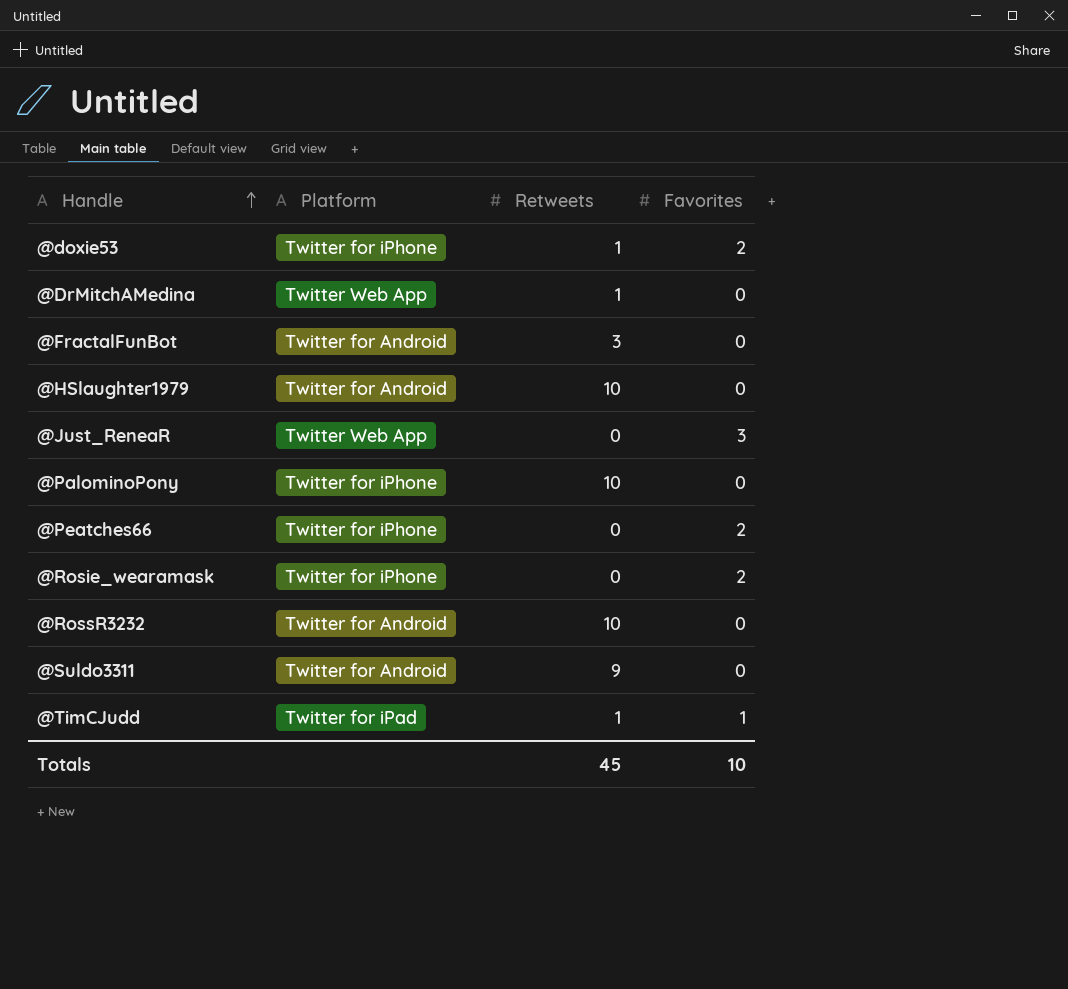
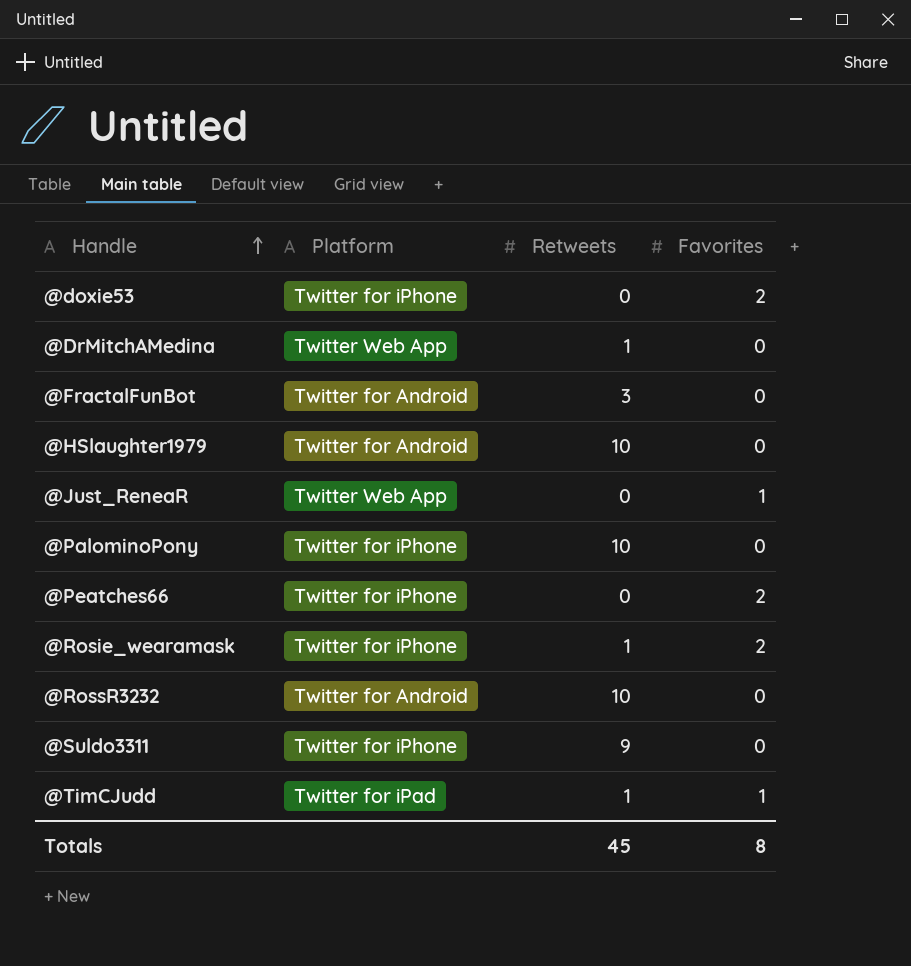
@doxie53 | Retweets: 1 -> 0
@Just_ReneaR | Favorites: 3 -> 1
@Rosie_wearamask | Retweets: 0 -> 1
@Suldo3311 | Platform: Twitter for Android -> Twitter for iPhone
Totals | Favorites: 10 -> 8

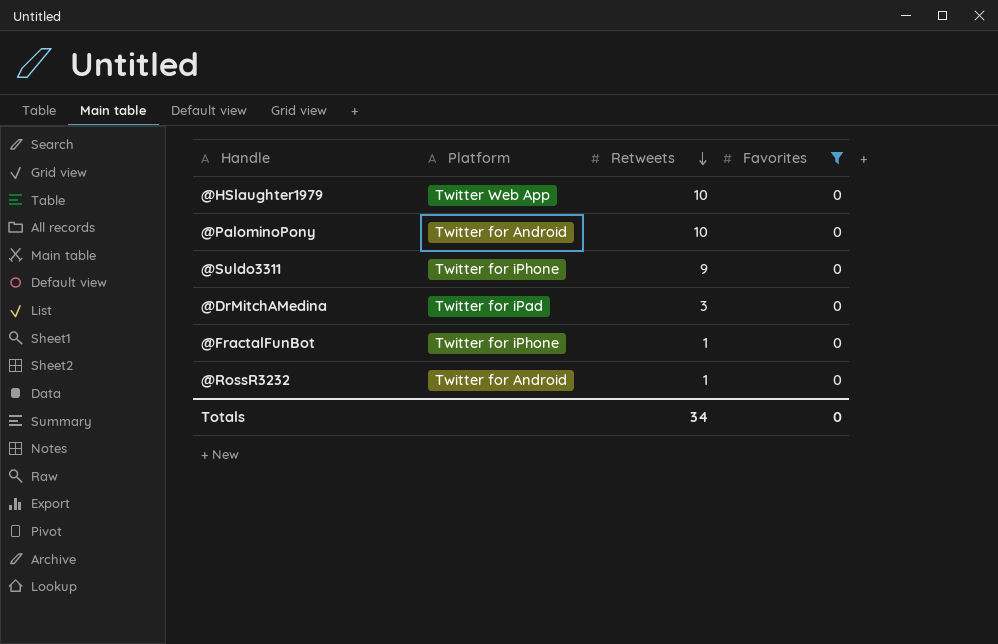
filter: none -> Favorites = 0
row order: Handle ascending -> Retweets descending
@HSlaughter1979 | Platform: Twitter for Android -> Twitter Web App
@PalominoPony | Platform: Twitter for iPhone -> Twitter for Android
@DrMitchAMedina | Platform: Twitter Web App -> Twitter for iPad
@DrMitchAMedina | Retweets: 1 -> 3
@FractalFunBot | Platform: Twitter for Android -> Twitter for iPhone
@FractalFunBot | Retweets: 3 -> 1
@RossR3232 | Retweets: 10 -> 1
Totals | Retweets: 45 -> 34
Totals | Favorites: 8 -> 0

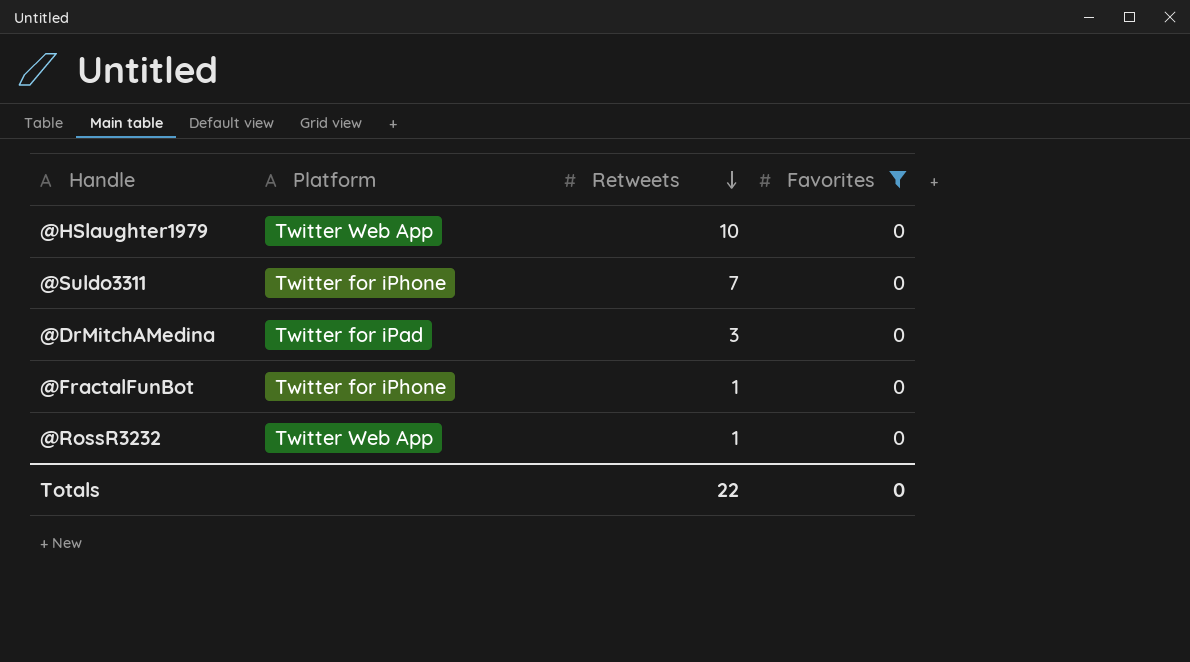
row @PalominoPony: Twitter for Android | 10 | 0 -> none
@Suldo3311 | Retweets: 9 -> 7
@RossR3232 | Platform: Twitter for Android -> Twitter Web App
Totals | Retweets: 34 -> 22

